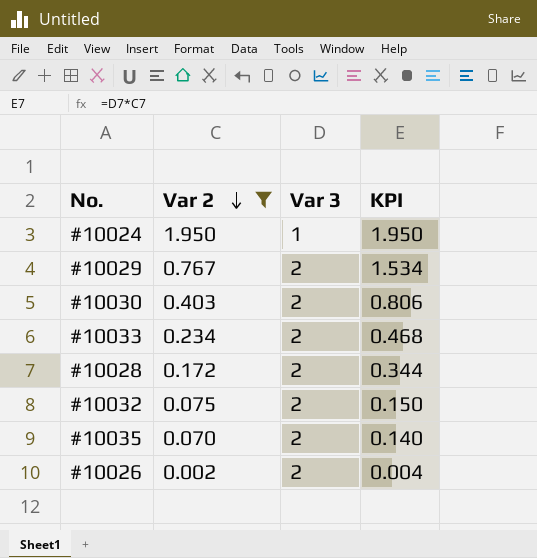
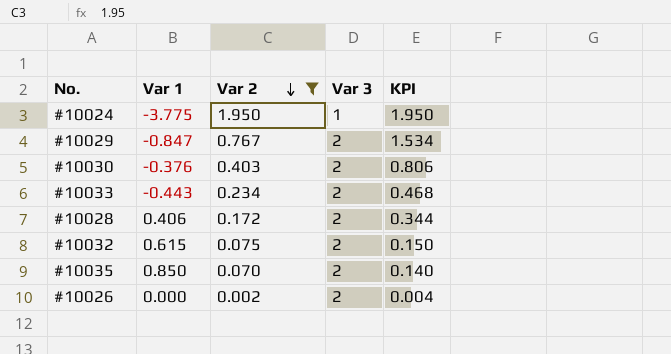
column Var 1 | position: none -> 2

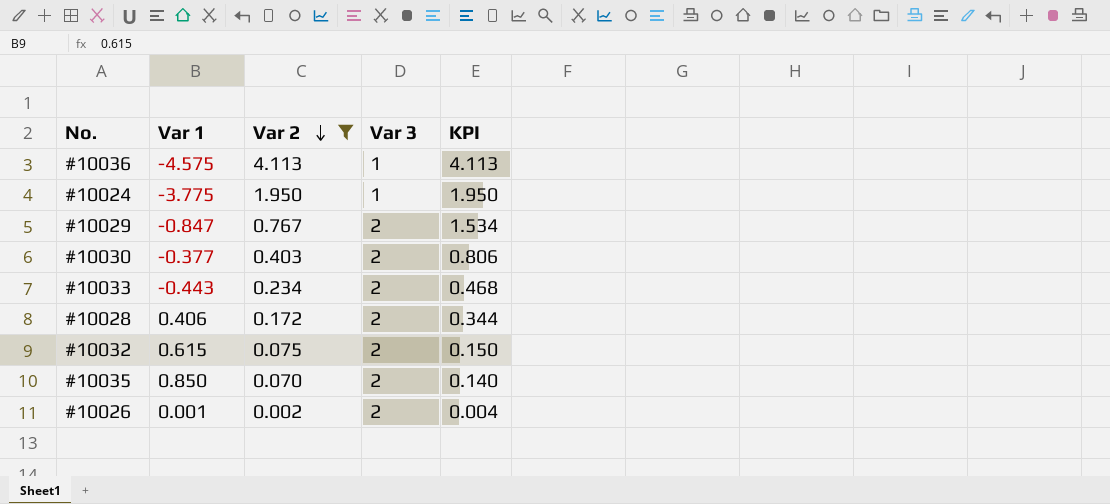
row #10036: none -> -4.575 | 4.113 | 1 | 4.113
#10030 | Var 1: -0.376 -> -0.377
#10026 | Var 1: 0.000 -> 0.001

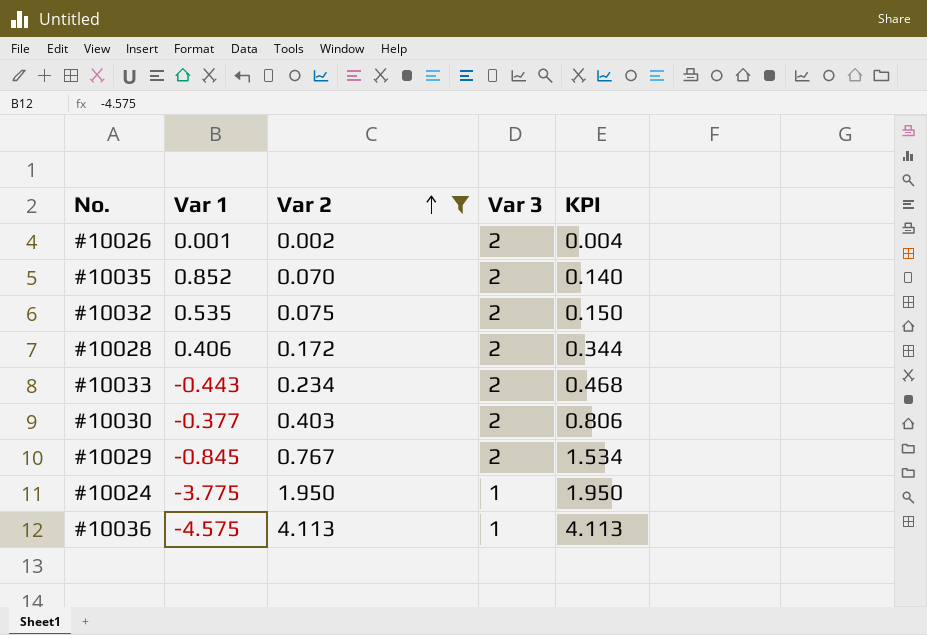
row order: Var 2 descending -> Var 2 ascending
#10035 | Var 1: 0.850 -> 0.852
#10032 | Var 1: 0.615 -> 0.535
#10029 | Var 1: -0.847 -> -0.845

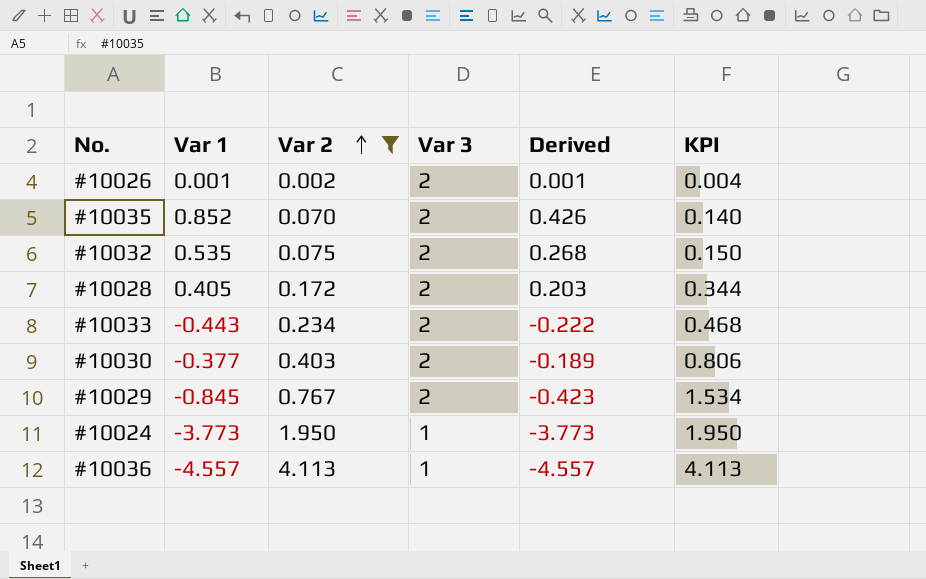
column Derived | formula: none -> [Var 1] / [Var 3]
#10028 | Var 1: 0.406 -> 0.405
#10024 | Var 1: -3.775 -> -3.773
#10036 | Var 1: -4.575 -> -4.557

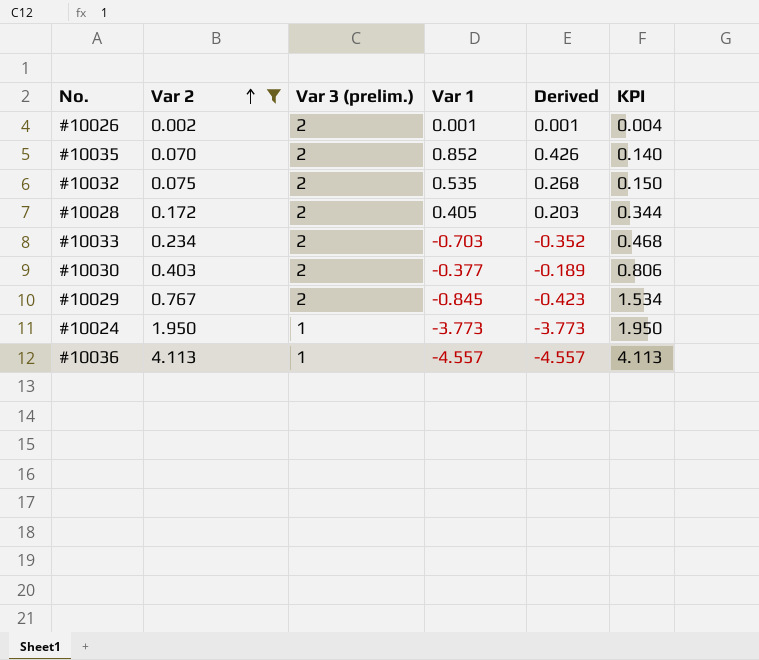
column name: Var 3 -> Var 3 (prelim.)
column Var 1 | position: 2 -> 4
#10033 | Var 1: -0.443 -> -0.703
#10033 | Derived: -0.222 -> -0.352

